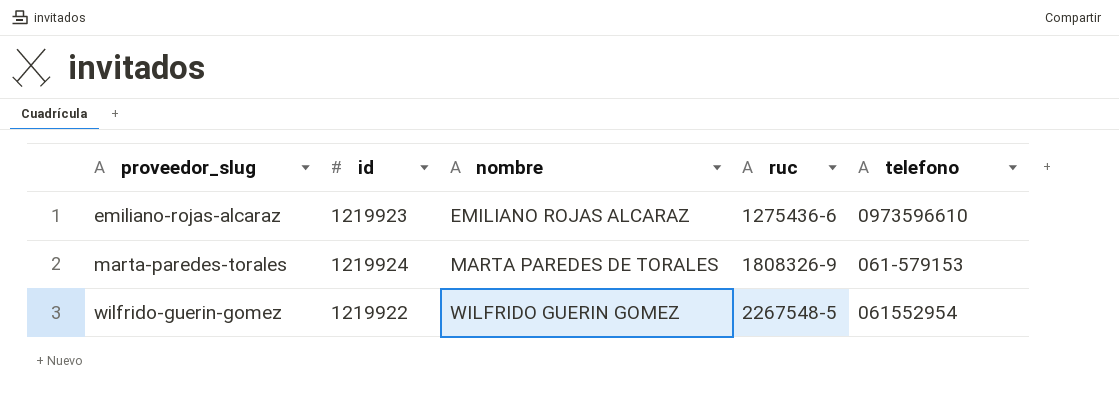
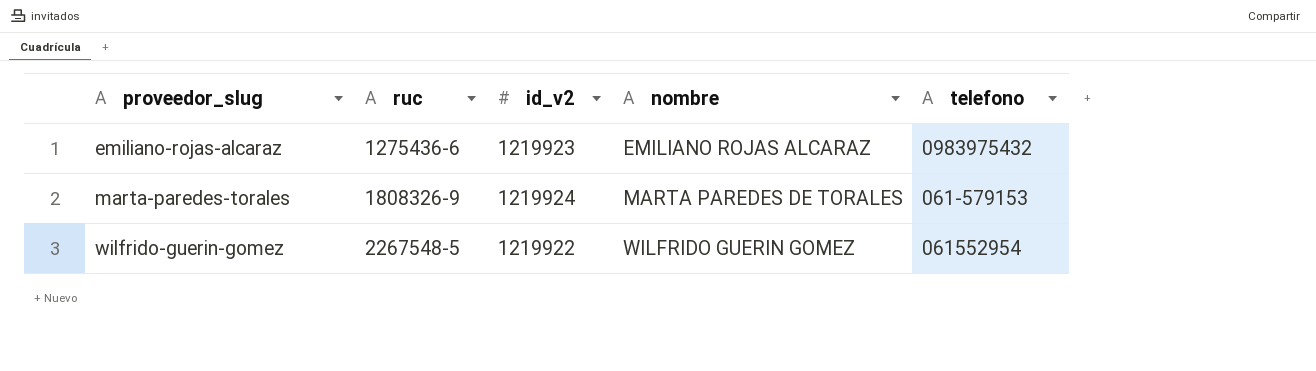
column ruc | position: 4 -> 2
column name: id -> id_v2
emiliano-rojas-alcaraz | telefono: 0973596610 -> 0983975432

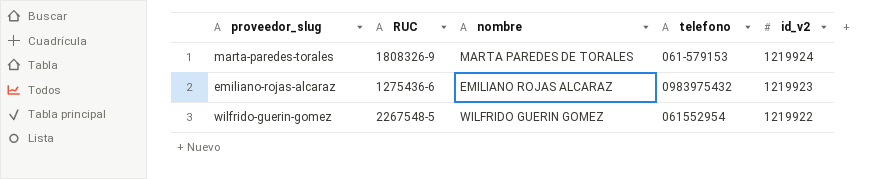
row order: proveedor_slug ascending -> id_v2 descending
column name: ruc -> RUC
column id_v2 | position: 3 -> 5

